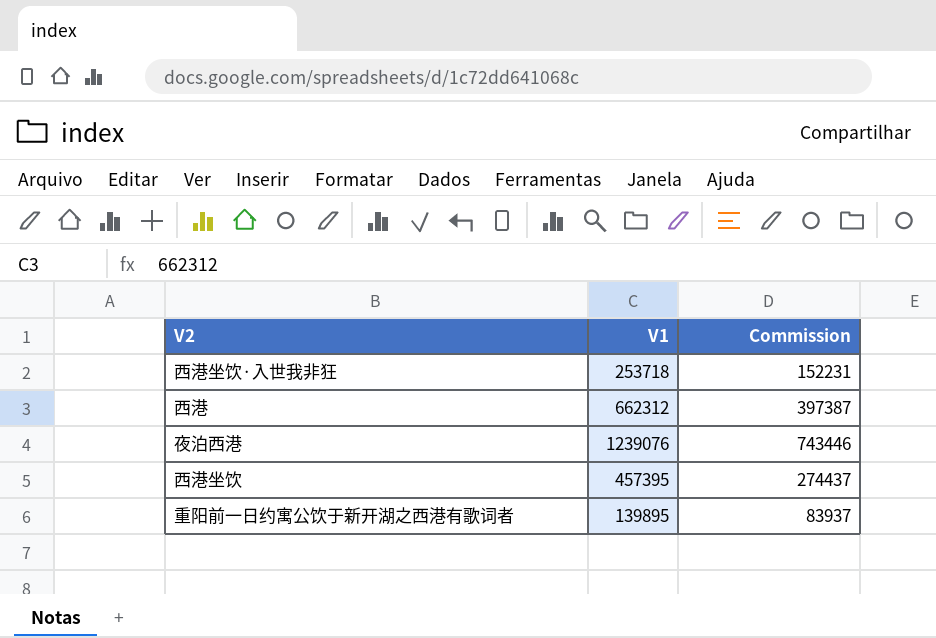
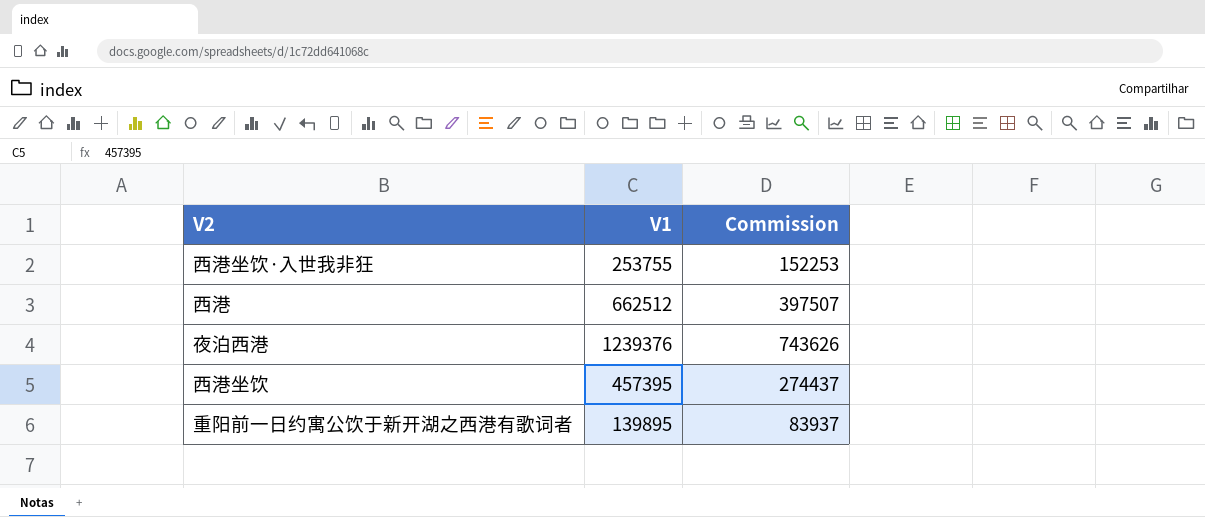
西港坐饮·入世我非狂 | V1: 253718 -> 253755
西港坐饮·入世我非狂 | Commission: 152231 -> 152253
西港 | V1: 662312 -> 662512
西港 | Commission: 397387 -> 397507
夜泊西港 | V1: 1239076 -> 1239376
夜泊西港 | Commission: 743446 -> 743626

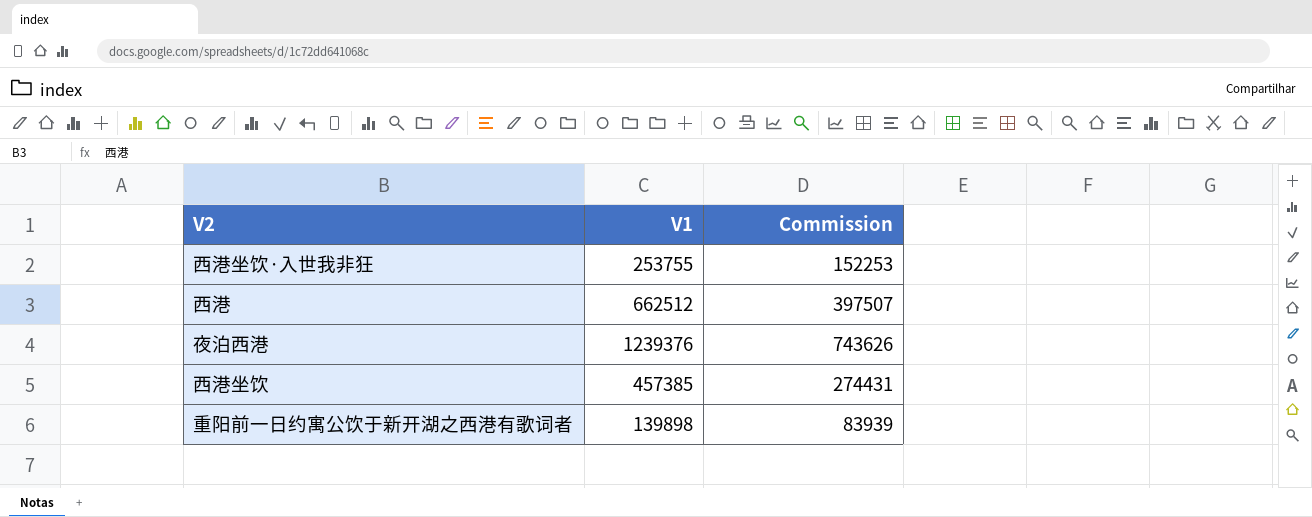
西港坐饮 | V1: 457395 -> 457385
西港坐饮 | Commission: 274437 -> 274431
重阳前一日约寓公饮于新开湖之西港有歌词者 | V1: 139895 -> 139898
重阳前一日约寓公饮于新开湖之西港有歌词者 | Commission: 83937 -> 83939

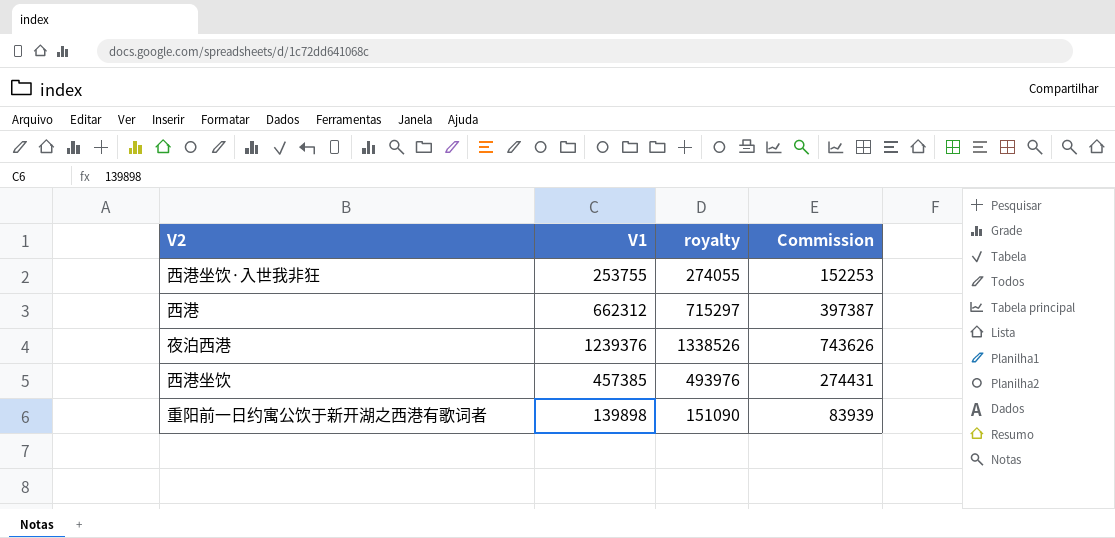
column royalty | formula: none -> [V1] * 1.08
西港 | V1: 662512 -> 662312
西港 | Commission: 397507 -> 397387

